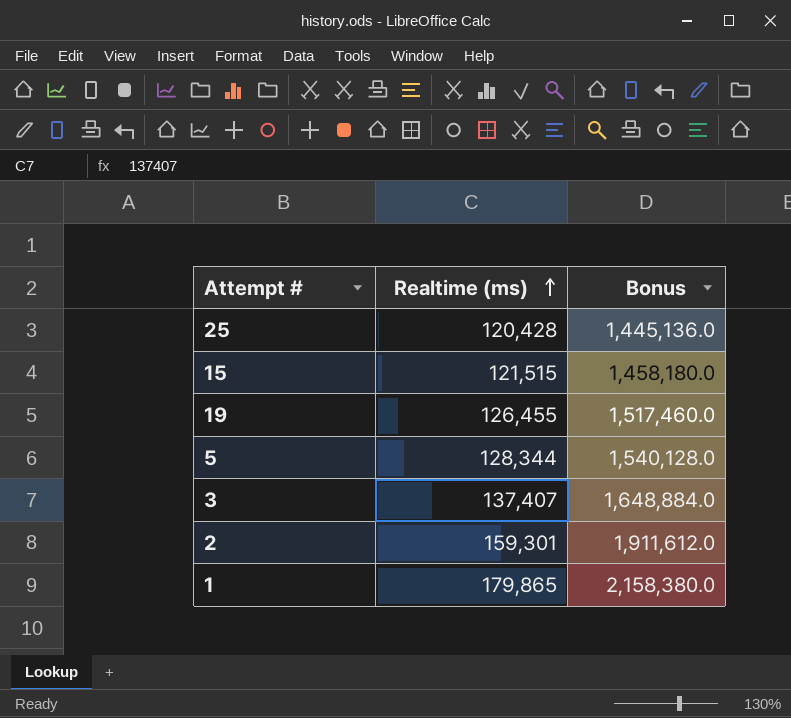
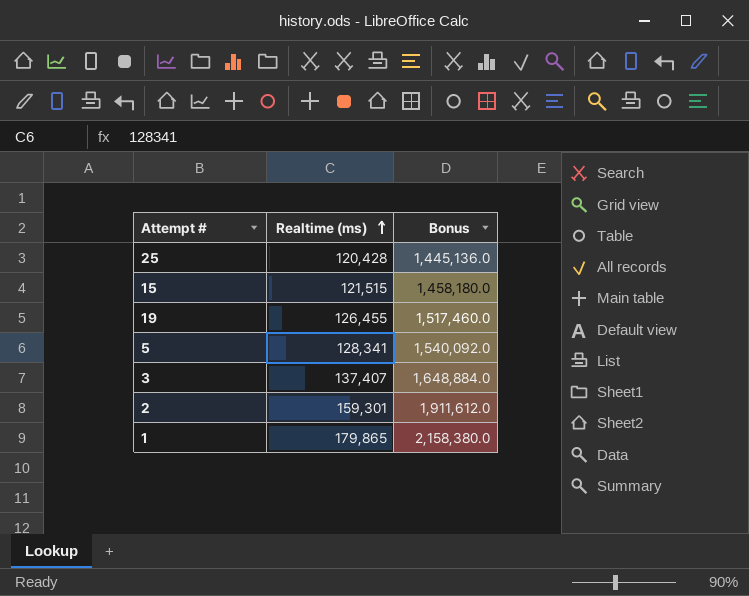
5 | Realtime (ms): 128,344 -> 128,341
5 | Bonus: 1,540,128.0 -> 1,540,092.0

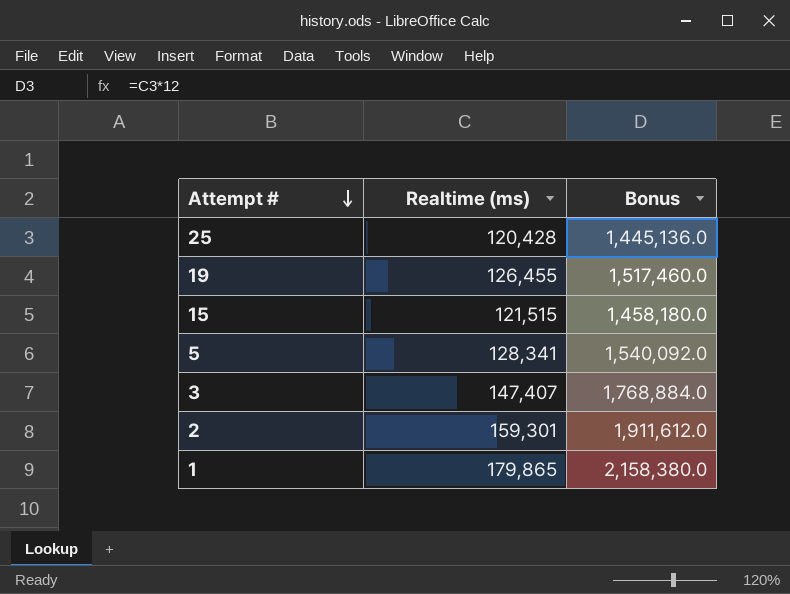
row order: Realtime (ms) ascending -> Attempt # descending
3 | Realtime (ms): 137,407 -> 147,407
3 | Bonus: 1,648,884.0 -> 1,768,884.0

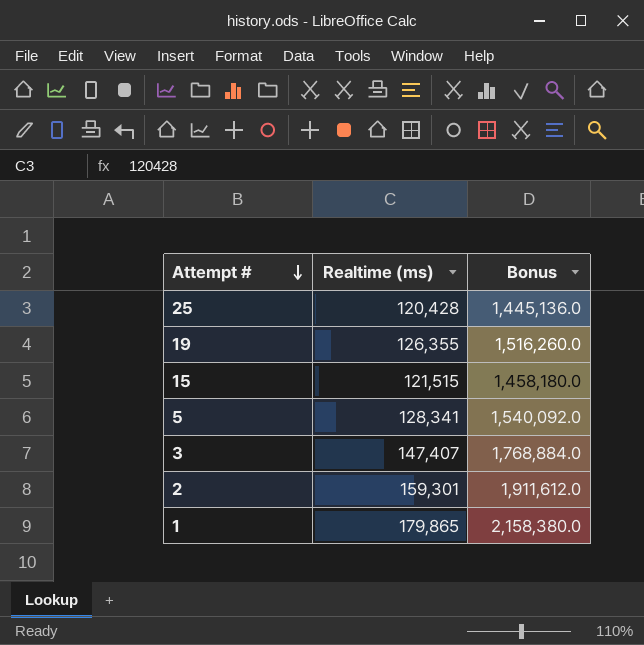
19 | Realtime (ms): 126,455 -> 126,355
19 | Bonus: 1,517,460.0 -> 1,516,260.0

